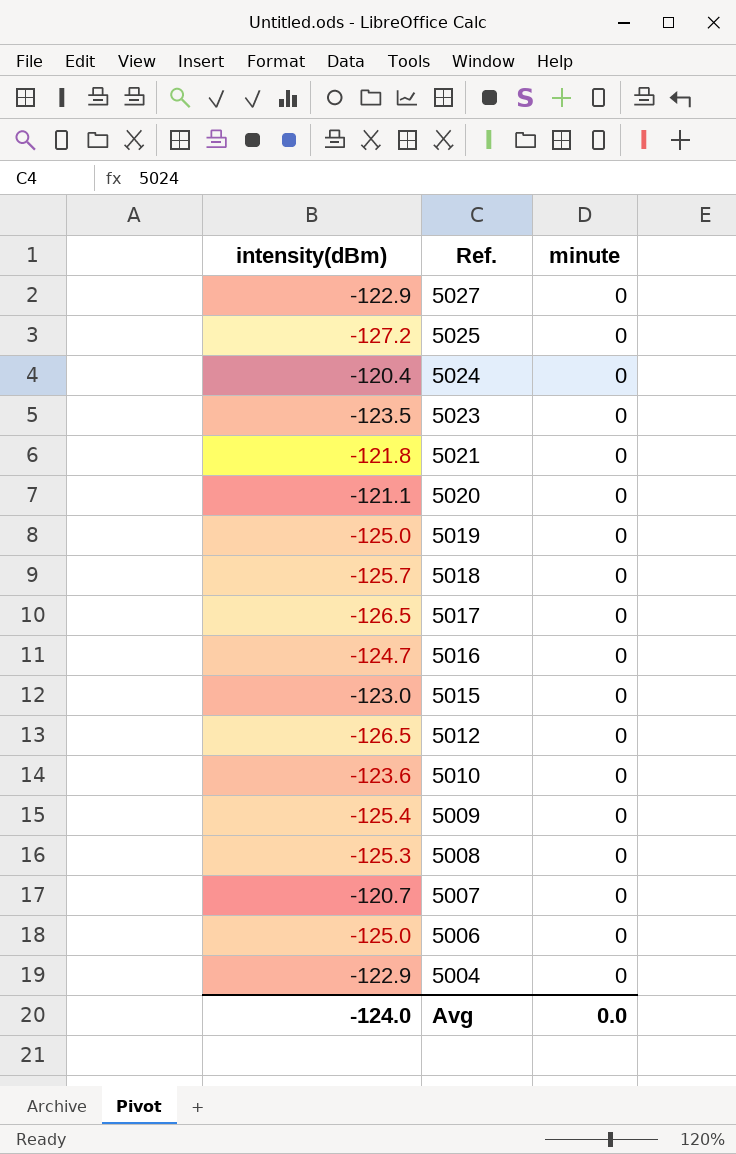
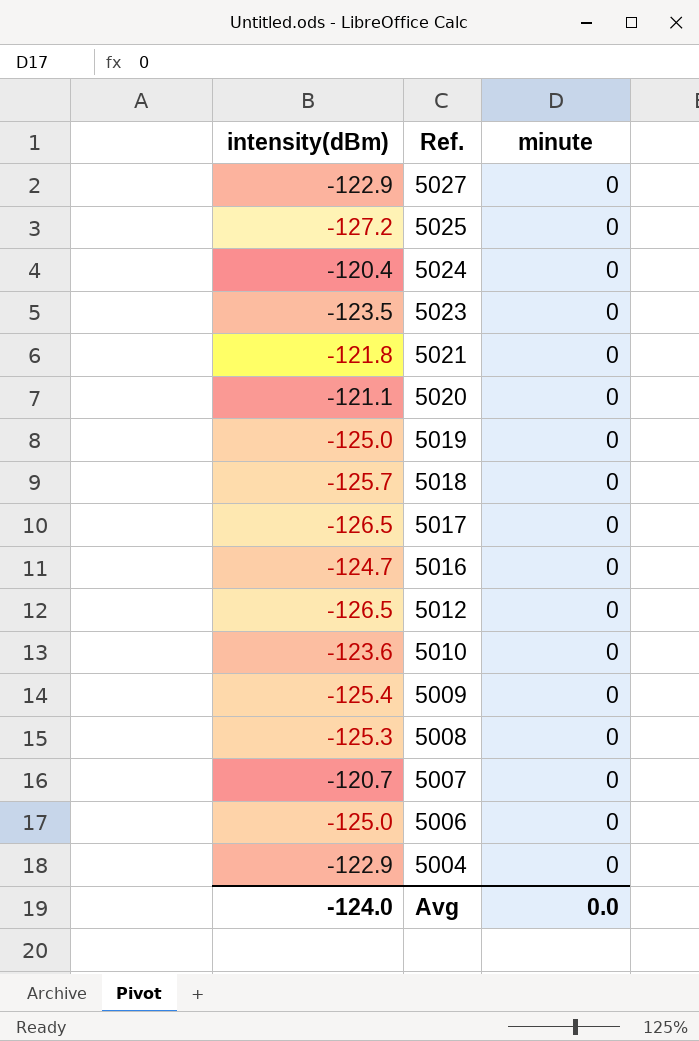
row 5015: -123.0 | 0 -> none

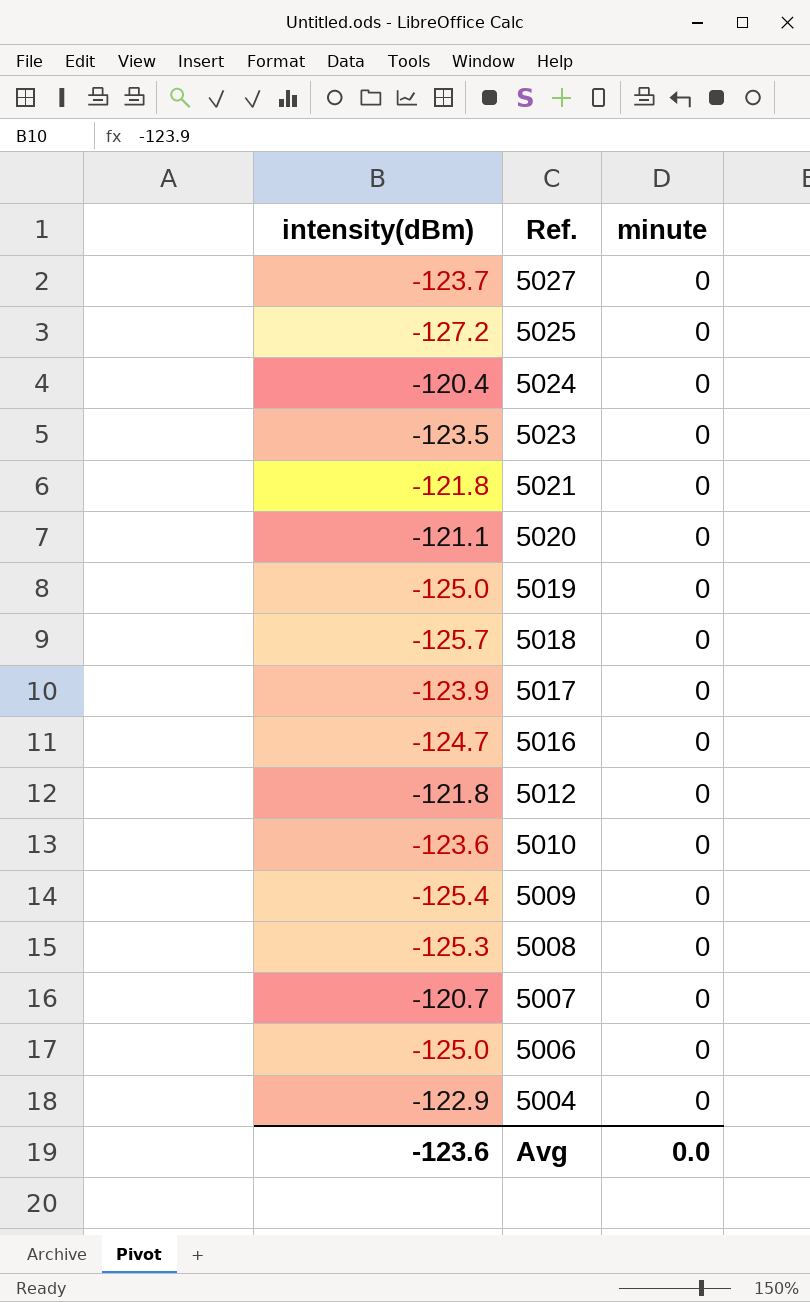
5027 | intensity(dBm): -122.9 -> -123.7
5017 | intensity(dBm): -126.5 -> -123.9
5012 | intensity(dBm): -126.5 -> -121.8
Avg | intensity(dBm): -124.0 -> -123.6

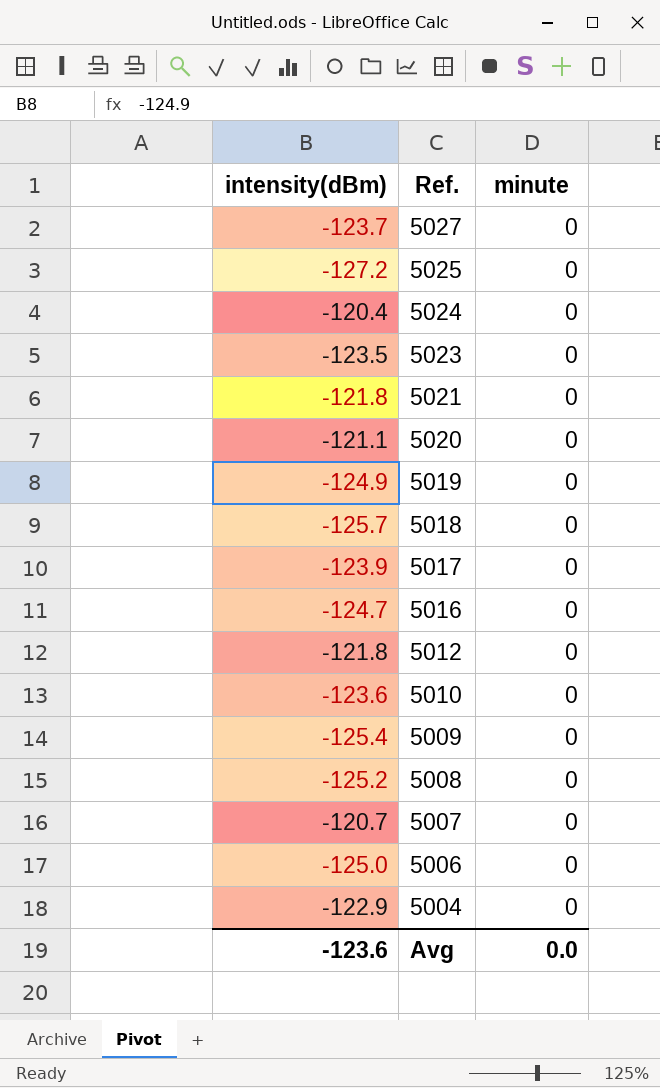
5019 | intensity(dBm): -125.0 -> -124.9
5008 | intensity(dBm): -125.3 -> -125.2

